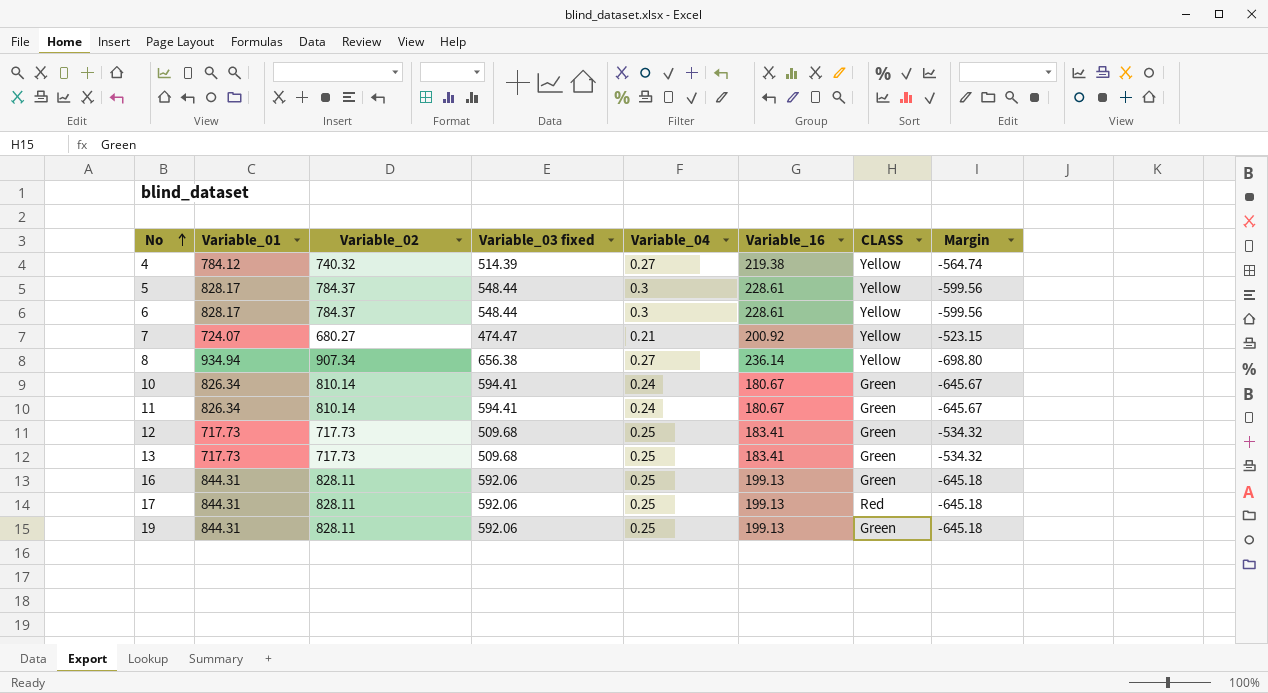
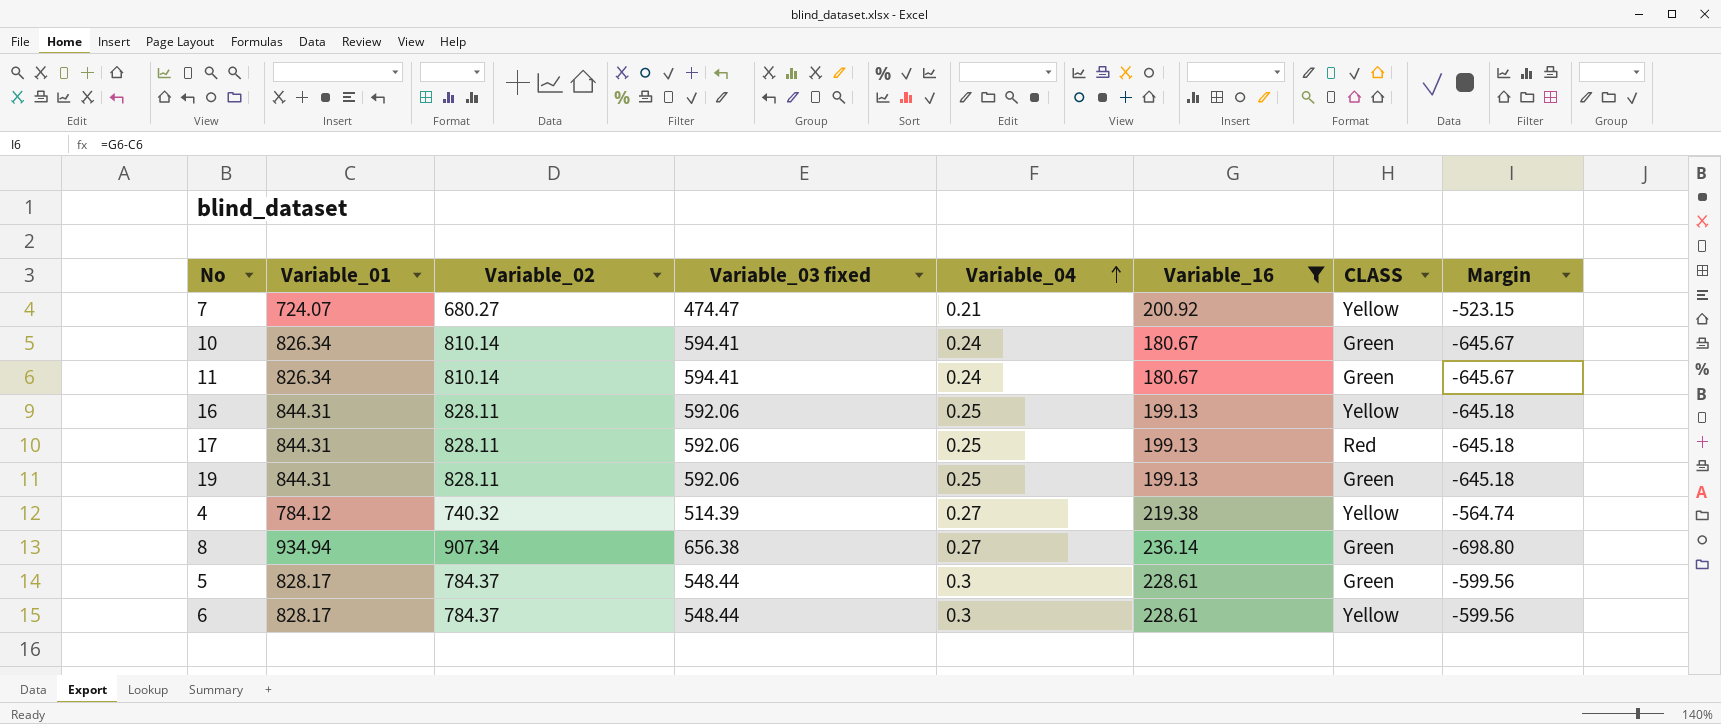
filter: none -> Variable_16 != 183.41
row order: No ascending -> Variable_04 ascending
16 | CLASS: Green -> Yellow
8 | CLASS: Yellow -> Green
5 | CLASS: Yellow -> Green

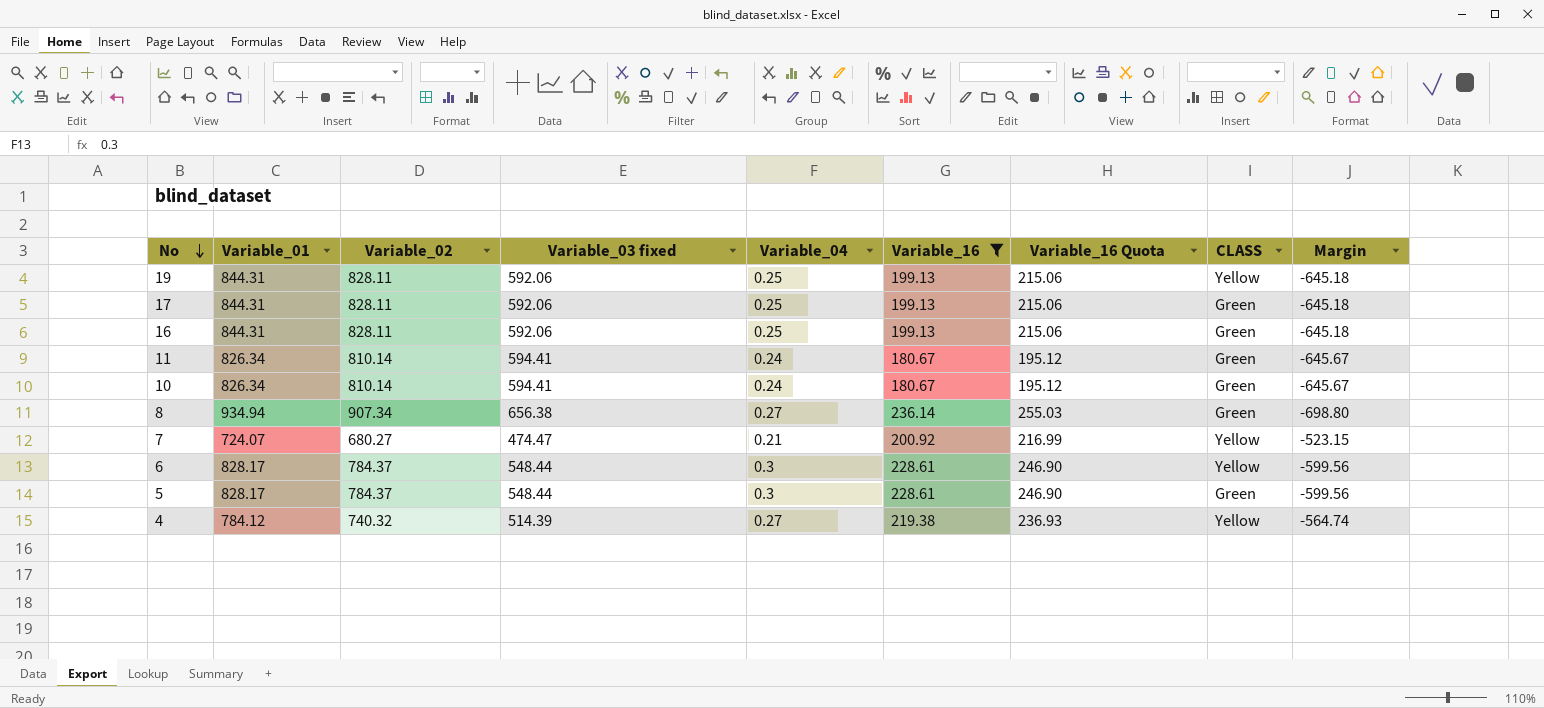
row order: Variable_04 ascending -> No descending
column Variable_16 Quota | formula: none -> [Variable_16] * 1.08
19 | CLASS: Green -> Yellow
17 | CLASS: Red -> Green
16 | CLASS: Yellow -> Green

